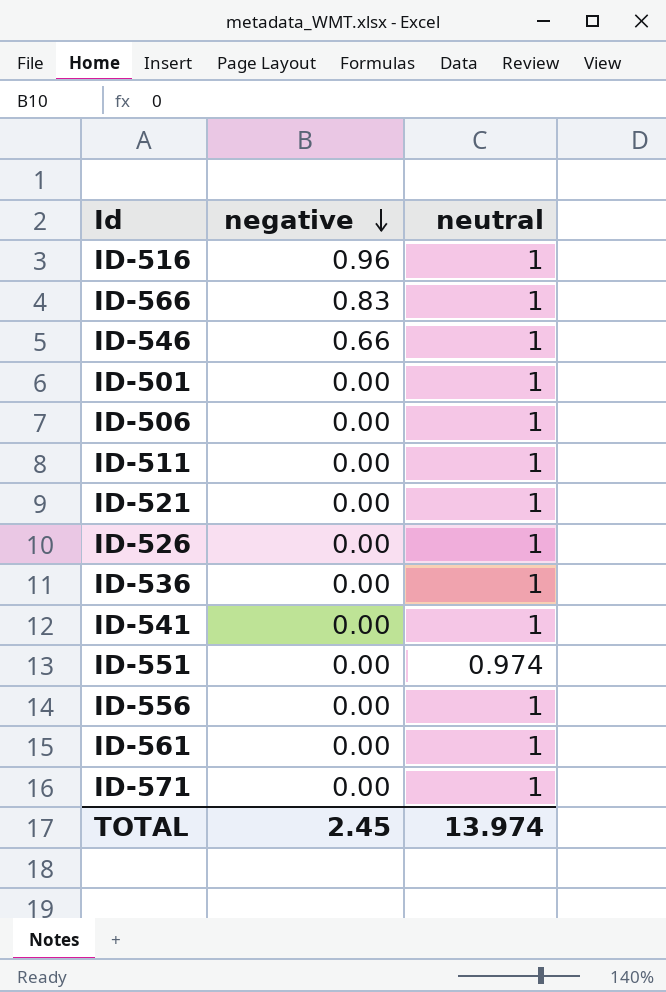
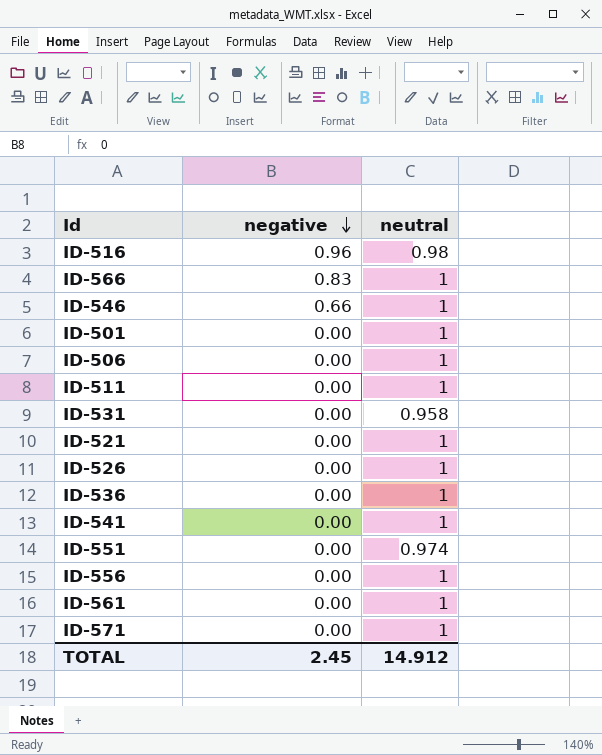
ID-516 | neutral: 1 -> 0.98
row ID-531: none -> 0.00 | 0.958
TOTAL | neutral: 13.974 -> 14.912

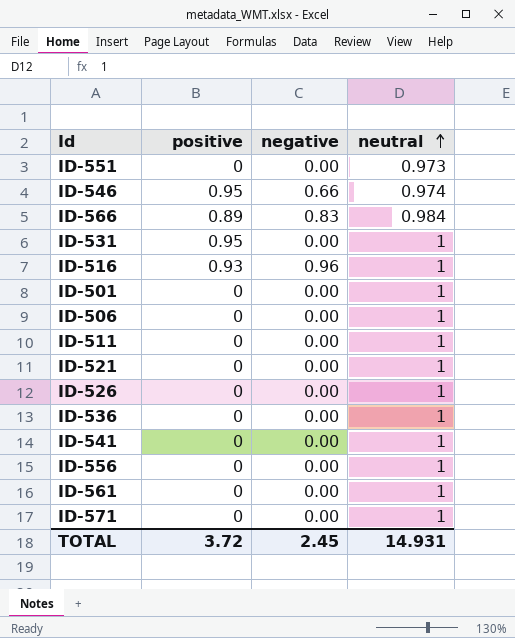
row order: negative descending -> neutral ascending
column positive | position: none -> 2
ID-551 | neutral: 0.974 -> 0.973
ID-546 | neutral: 1 -> 0.974
ID-566 | neutral: 1 -> 0.984
ID-531 | neutral: 0.958 -> 1
ID-516 | neutral: 0.98 -> 1
TOTAL | neutral: 14.912 -> 14.931

